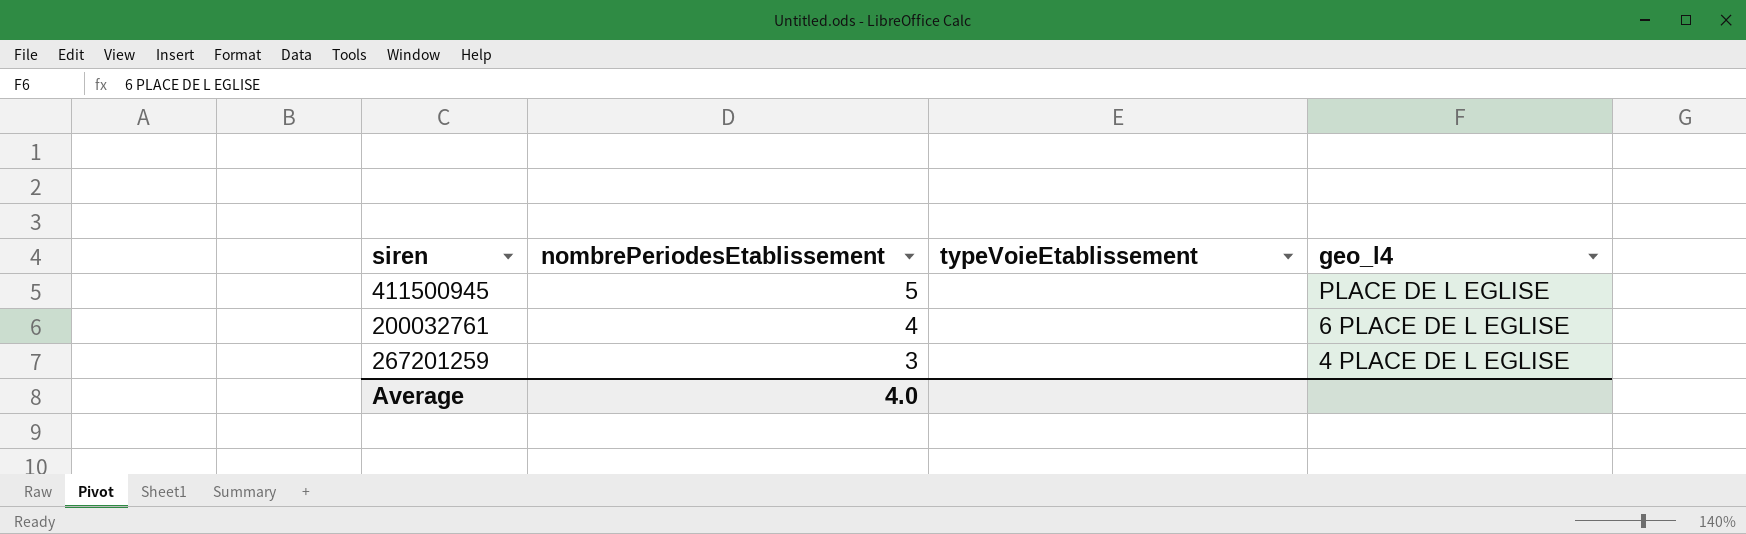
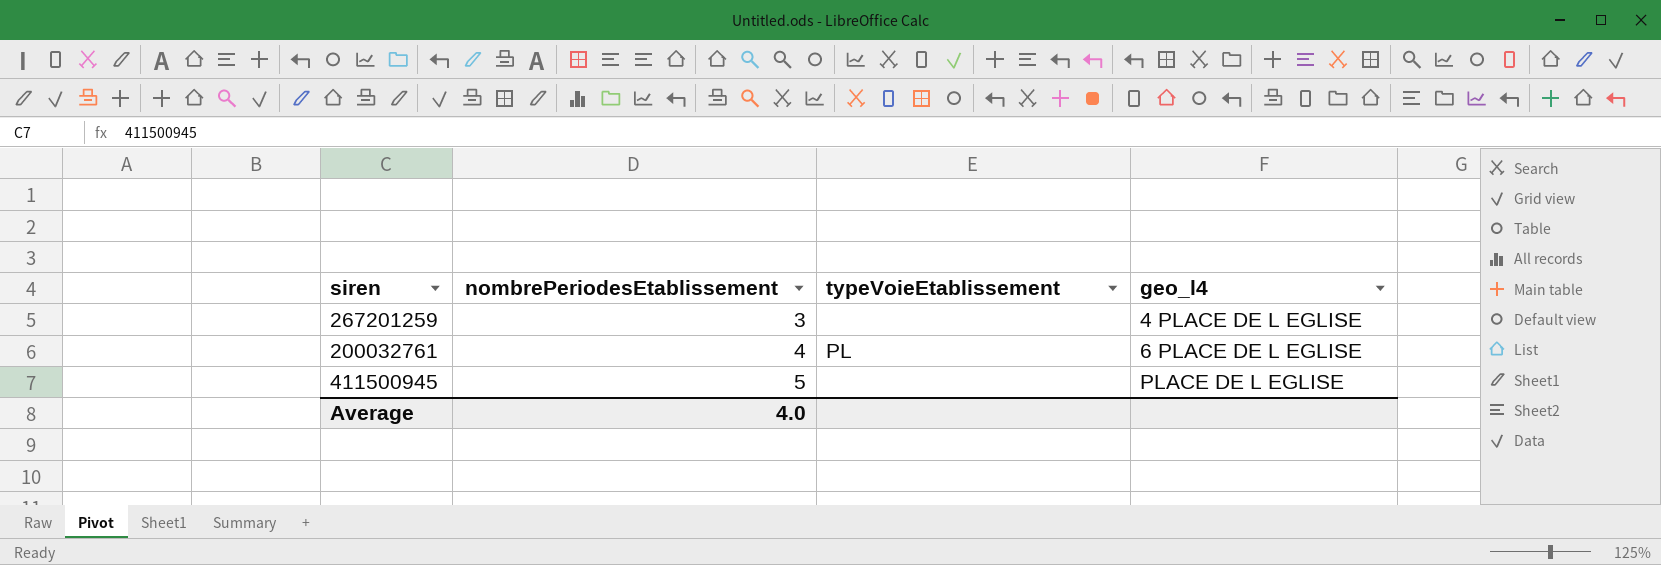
row order: nombrePeriodesEtablissement descending -> nombrePeriodesEtablissement ascending
200032761 | typeVoieEtablissement: none -> PL

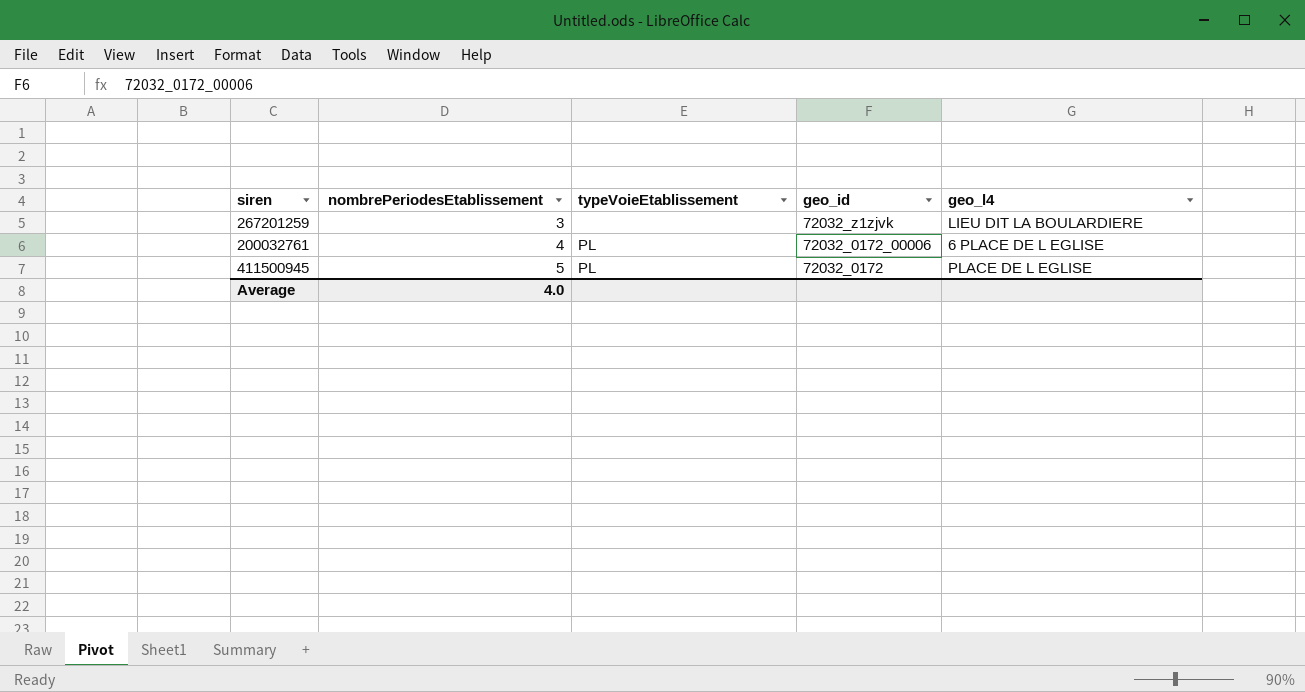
column geo_id | position: none -> 4
267201259 | geo_l4: 4 PLACE DE L EGLISE -> LIEU DIT LA BOULARDIERE
411500945 | typeVoieEtablissement: none -> PL

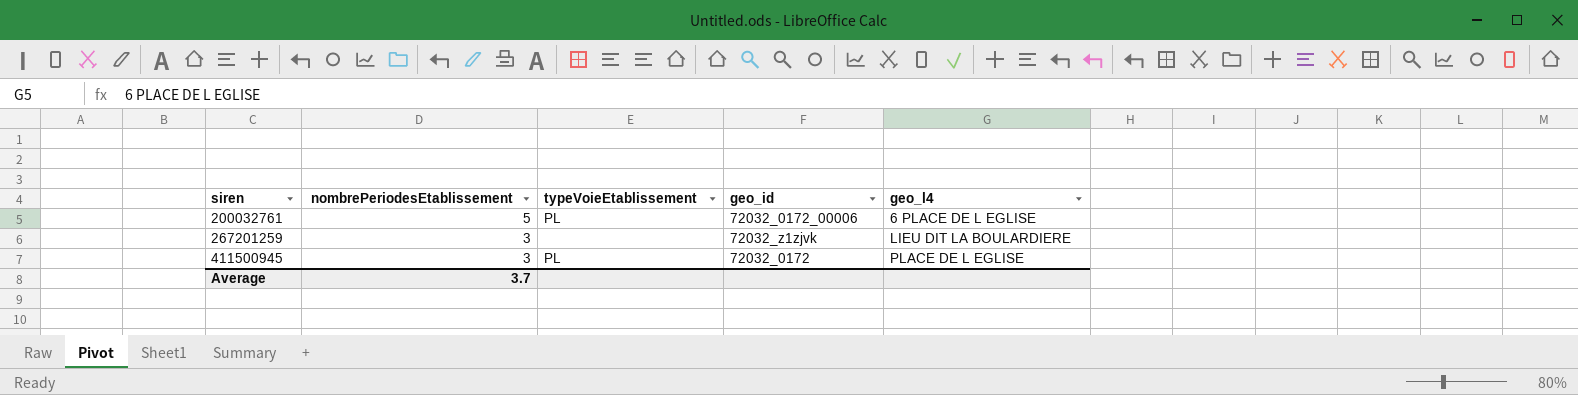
row order: nombrePeriodesEtablissement ascending -> siren ascending
200032761 | nombrePeriodesEtablissement: 4 -> 5
411500945 | nombrePeriodesEtablissement: 5 -> 3
Average | nombrePeriodesEtablissement: 4.0 -> 3.7

